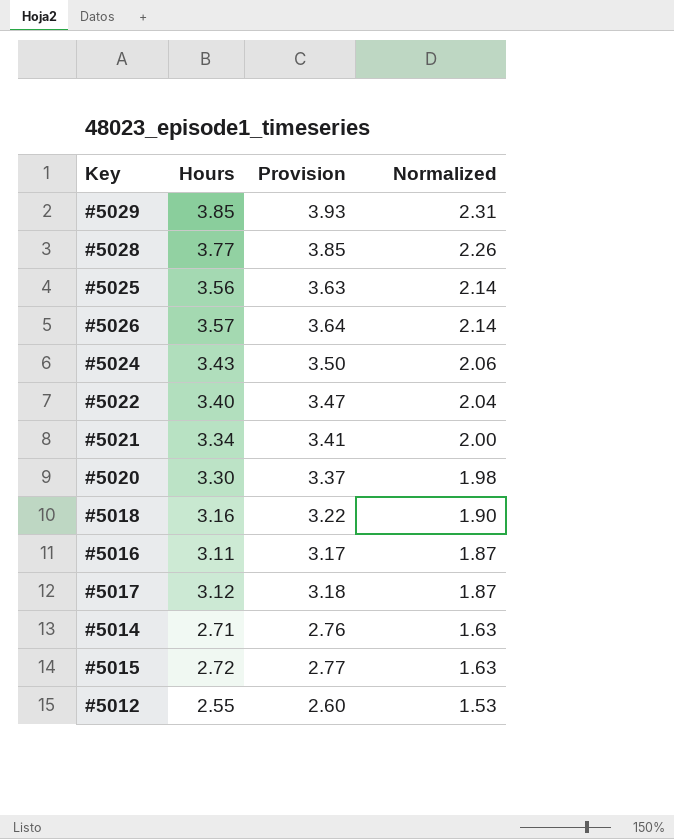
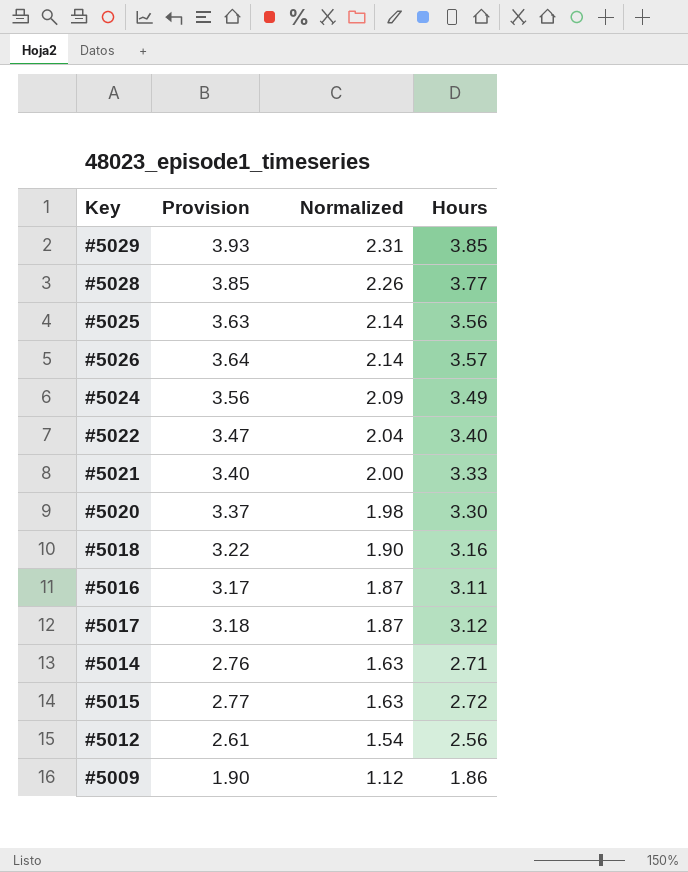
column Hours | position: 2 -> 4
#5024 | Provision: 3.50 -> 3.56
#5024 | Normalized: 2.06 -> 2.09
#5024 | Hours: 3.43 -> 3.49
#5021 | Provision: 3.41 -> 3.40
#5021 | Hours: 3.34 -> 3.33
#5012 | Provision: 2.60 -> 2.61
#5012 | Normalized: 1.53 -> 1.54
#5012 | Hours: 2.55 -> 2.56
row #5009: none -> 1.90 | 1.12 | 1.86

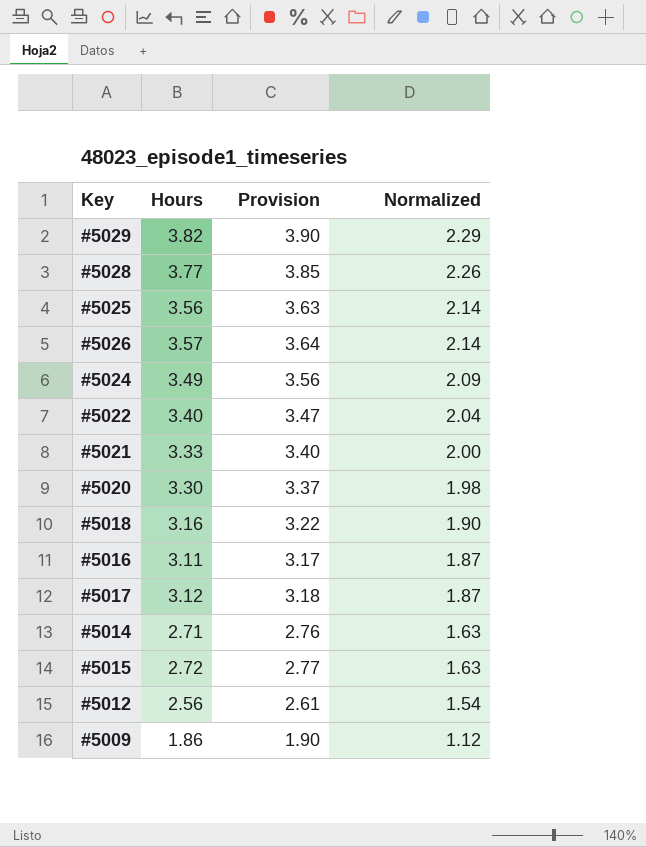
column Hours | position: 4 -> 2
#5029 | Hours: 3.85 -> 3.82
#5029 | Provision: 3.93 -> 3.90
#5029 | Normalized: 2.31 -> 2.29

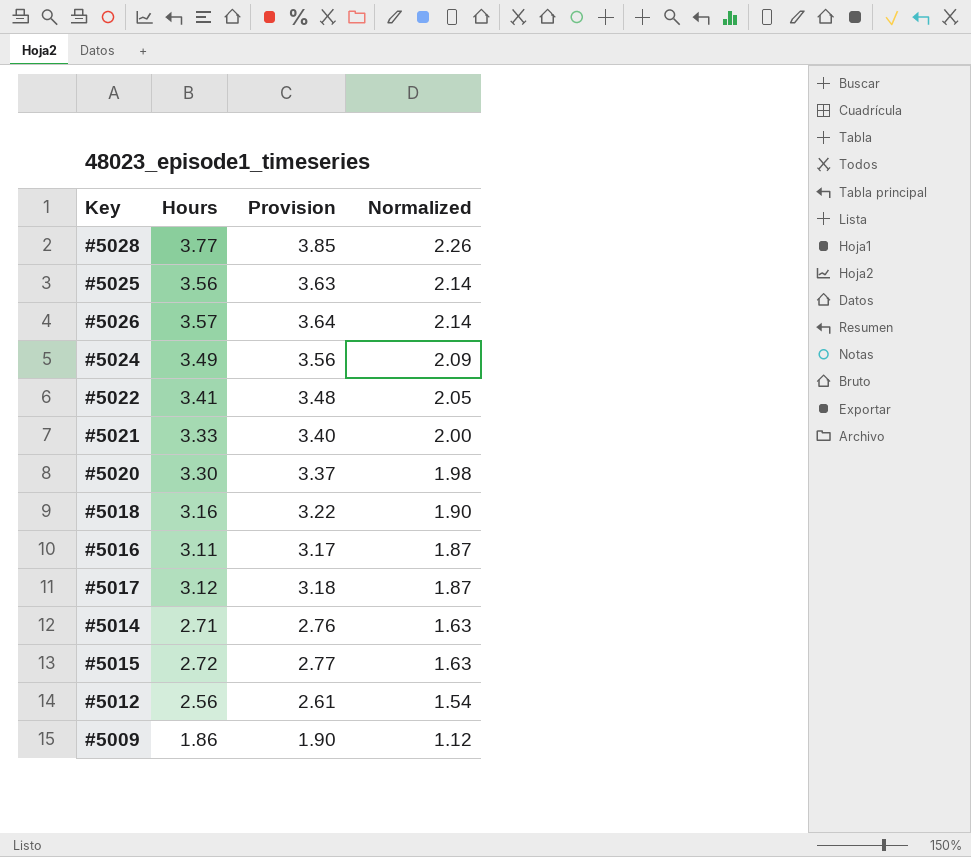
row #5029: 3.82 | 3.90 | 2.29 -> none
#5022 | Hours: 3.40 -> 3.41
#5022 | Provision: 3.47 -> 3.48
#5022 | Normalized: 2.04 -> 2.05

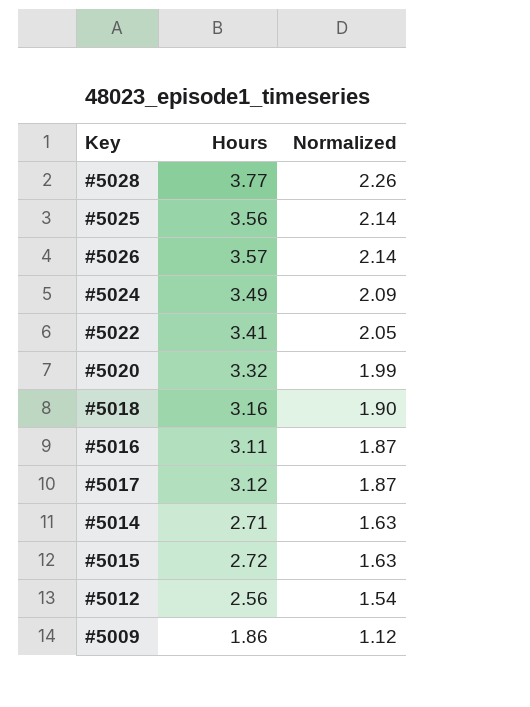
column Provision | formula: [Hours] * 1.02 -> none
row #5021: 3.33 | 3.40 | 2.00 -> none
#5020 | Hours: 3.30 -> 3.32
#5020 | Normalized: 1.98 -> 1.99

